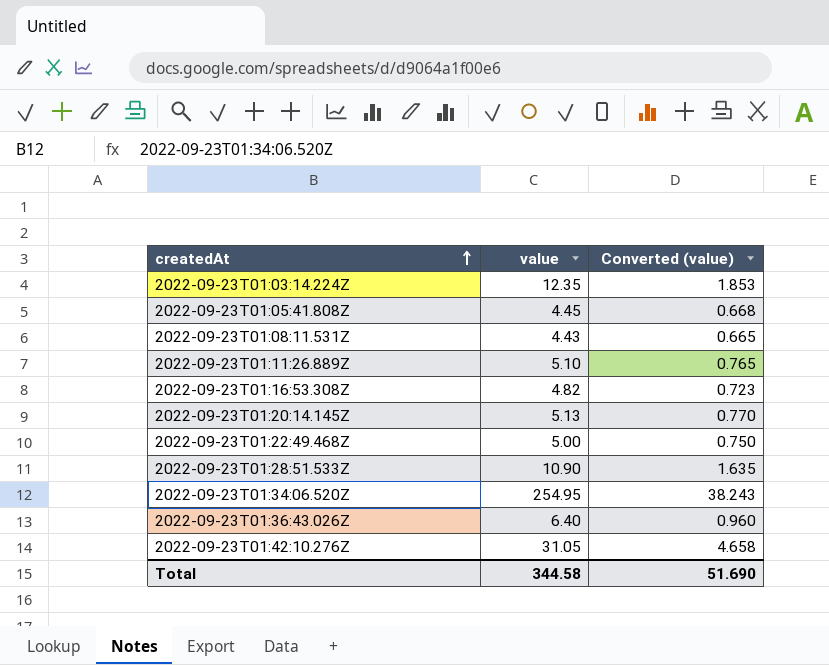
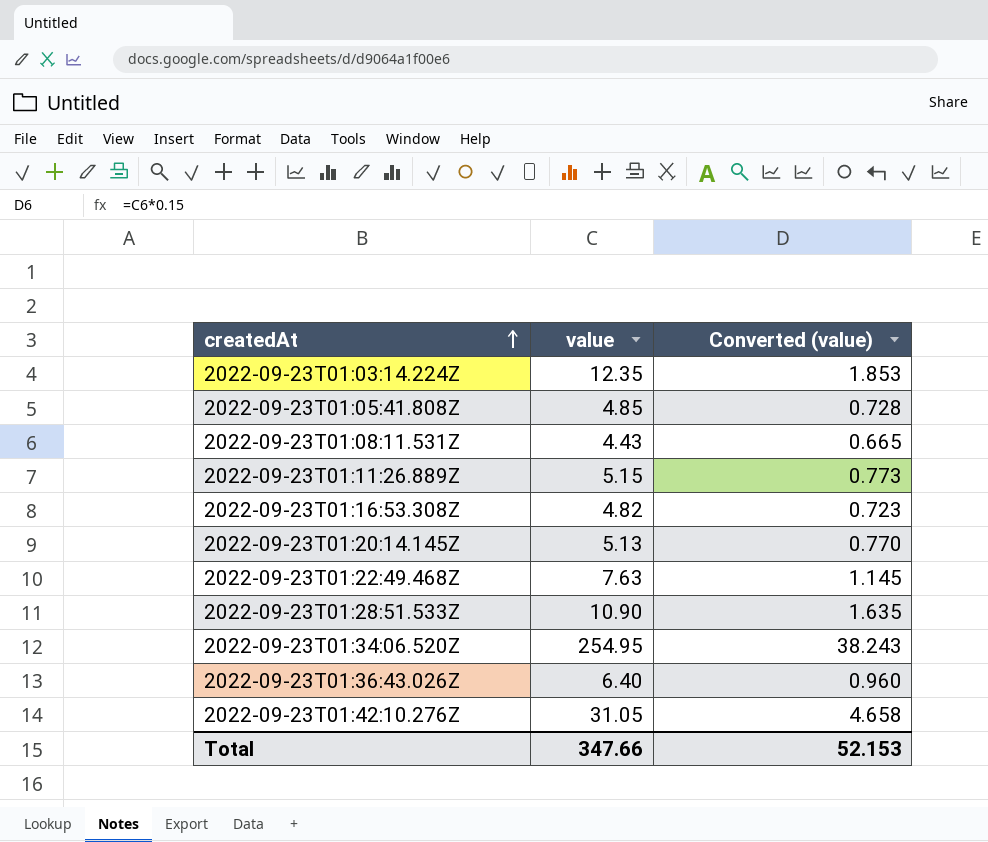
2022-09-23T01:05:41.808Z | value: 4.45 -> 4.85
2022-09-23T01:05:41.808Z | Converted (value): 0.668 -> 0.728
2022-09-23T01:11:26.889Z | value: 5.10 -> 5.15
2022-09-23T01:11:26.889Z | Converted (value): 0.765 -> 0.773
2022-09-23T01:22:49.468Z | value: 5.00 -> 7.63
2022-09-23T01:22:49.468Z | Converted (value): 0.750 -> 1.145
Total | value: 344.58 -> 347.66
Total | Converted (value): 51.690 -> 52.153

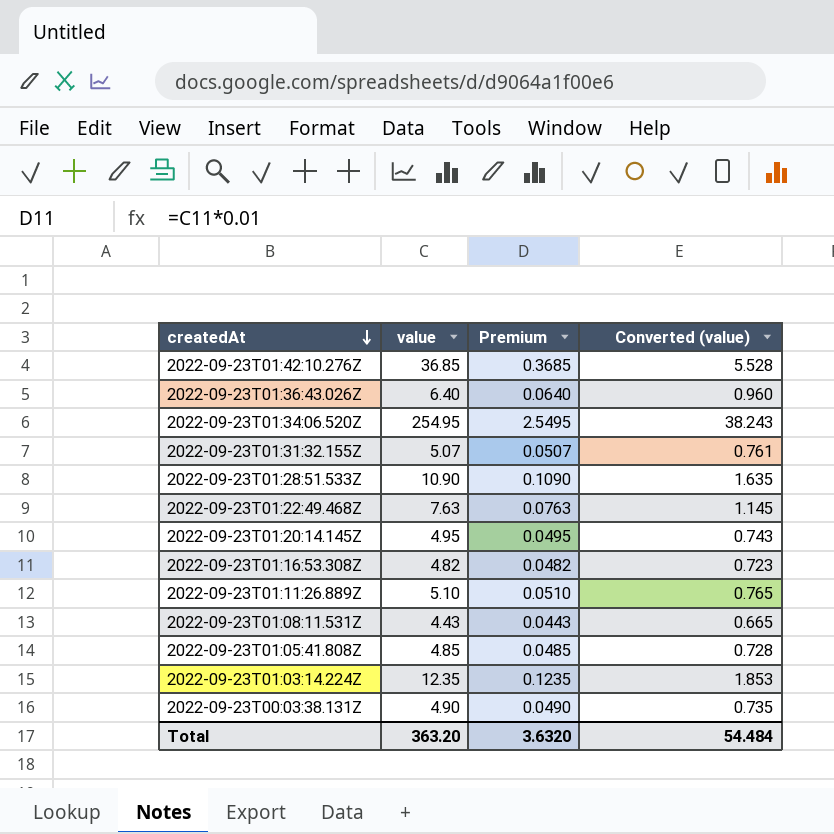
row order: createdAt ascending -> createdAt descending
column Premium | formula: none -> [value] * 0.01
2022-09-23T01:42:10.276Z | value: 31.05 -> 36.85
2022-09-23T01:42:10.276Z | Converted (value): 4.658 -> 5.528
row 2022-09-23T01:31:32.155Z: none -> 5.07 | 0.0507 | 0.761
2022-09-23T01:20:14.145Z | value: 5.13 -> 4.95
2022-09-23T01:20:14.145Z | Converted (value): 0.770 -> 0.743
2022-09-23T01:11:26.889Z | value: 5.15 -> 5.10
2022-09-23T01:11:26.889Z | Converted (value): 0.773 -> 0.765
row 2022-09-23T00:03:38.131Z: none -> 4.90 | 0.0490 | 0.735
Total | value: 347.66 -> 363.20
Total | Converted (value): 52.153 -> 54.484

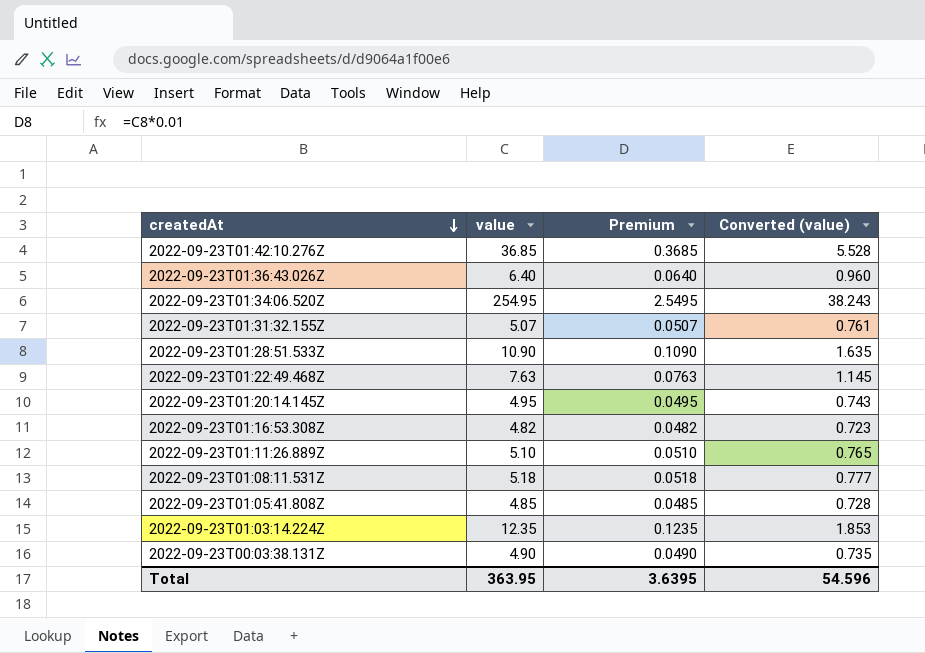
2022-09-23T01:08:11.531Z | value: 4.43 -> 5.18
2022-09-23T01:08:11.531Z | Premium: 0.0443 -> 0.0518
2022-09-23T01:08:11.531Z | Converted (value): 0.665 -> 0.777
Total | value: 363.20 -> 363.95
Total | Premium: 3.6320 -> 3.6395
Total | Converted (value): 54.484 -> 54.596

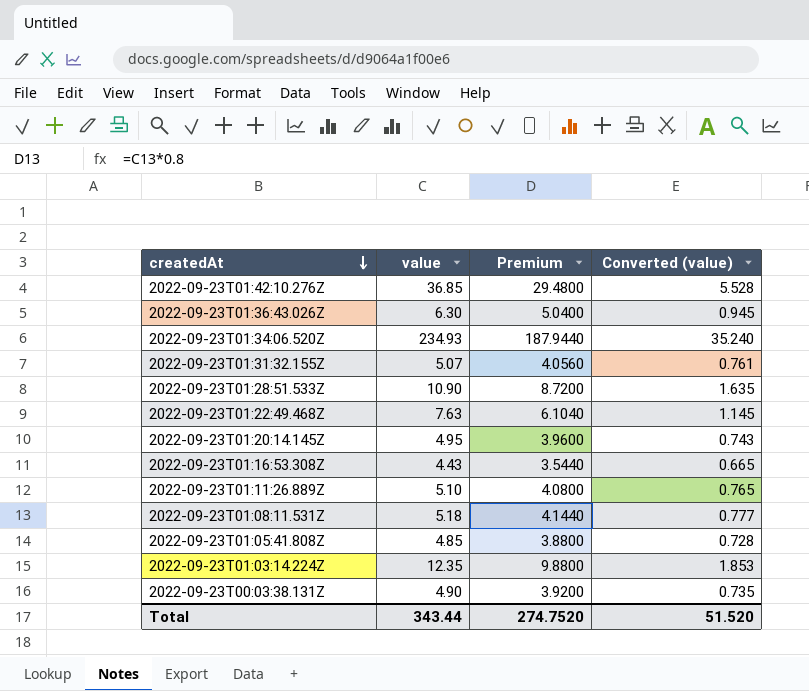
column Premium | formula: [value] * 0.01 -> [value] * 0.8
2022-09-23T01:36:43.026Z | value: 6.40 -> 6.30
2022-09-23T01:36:43.026Z | Converted (value): 0.960 -> 0.945
2022-09-23T01:34:06.520Z | value: 254.95 -> 234.93
2022-09-23T01:34:06.520Z | Converted (value): 38.243 -> 35.240
2022-09-23T01:16:53.308Z | value: 4.82 -> 4.43
2022-09-23T01:16:53.308Z | Converted (value): 0.723 -> 0.665
Total | value: 363.95 -> 343.44
Total | Premium: 3.6395 -> 274.7520
Total | Converted (value): 54.596 -> 51.520

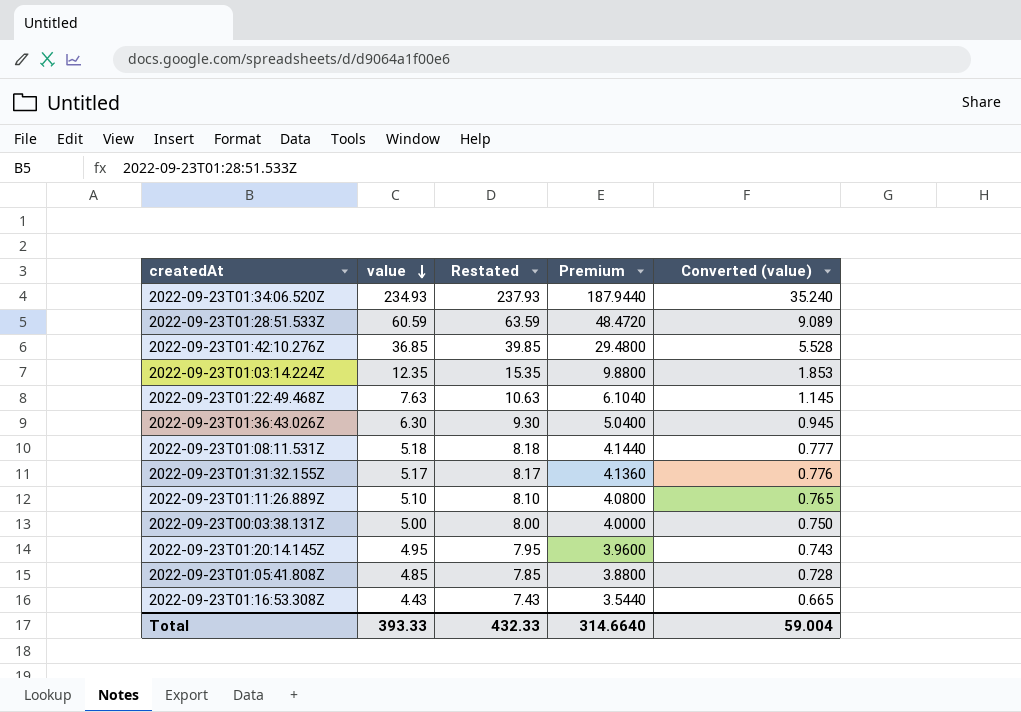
row order: createdAt descending -> value descending
column Restated | formula: none -> [value] + 3
2022-09-23T01:28:51.533Z | value: 10.90 -> 60.59
2022-09-23T01:28:51.533Z | Premium: 8.7200 -> 48.4720
2022-09-23T01:28:51.533Z | Converted (value): 1.635 -> 9.089
2022-09-23T01:31:32.155Z | value: 5.07 -> 5.17
2022-09-23T01:31:32.155Z | Premium: 4.0560 -> 4.1360
2022-09-23T01:31:32.155Z | Converted (value): 0.761 -> 0.776
2022-09-23T00:03:38.131Z | value: 4.90 -> 5.00
2022-09-23T00:03:38.131Z | Premium: 3.9200 -> 4.0000
2022-09-23T00:03:38.131Z | Converted (value): 0.735 -> 0.750
Total | value: 343.44 -> 393.33
Total | Premium: 274.7520 -> 314.6640
Total | Converted (value): 51.520 -> 59.004

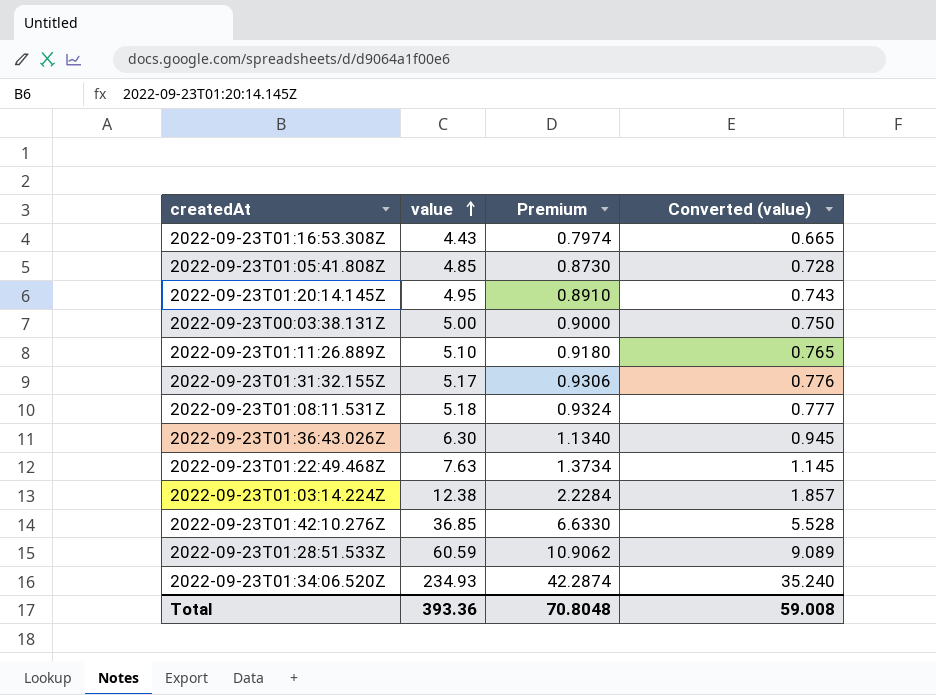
row order: value descending -> value ascending
column Restated | formula: [value] + 3 -> none
column Premium | formula: [value] * 0.8 -> [value] * 0.18
2022-09-23T01:03:14.224Z | value: 12.35 -> 12.38
2022-09-23T01:03:14.224Z | Converted (value): 1.853 -> 1.857
Total | value: 393.33 -> 393.36
Total | Premium: 314.6640 -> 70.8048
Total | Converted (value): 59.004 -> 59.008

